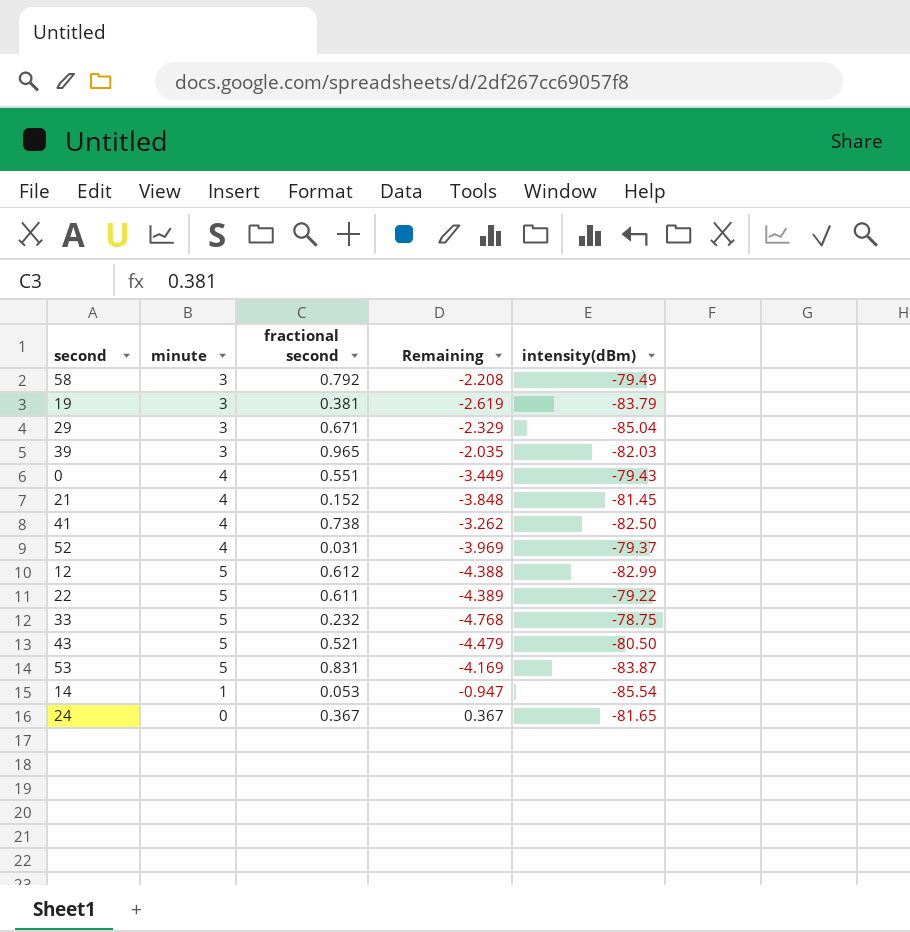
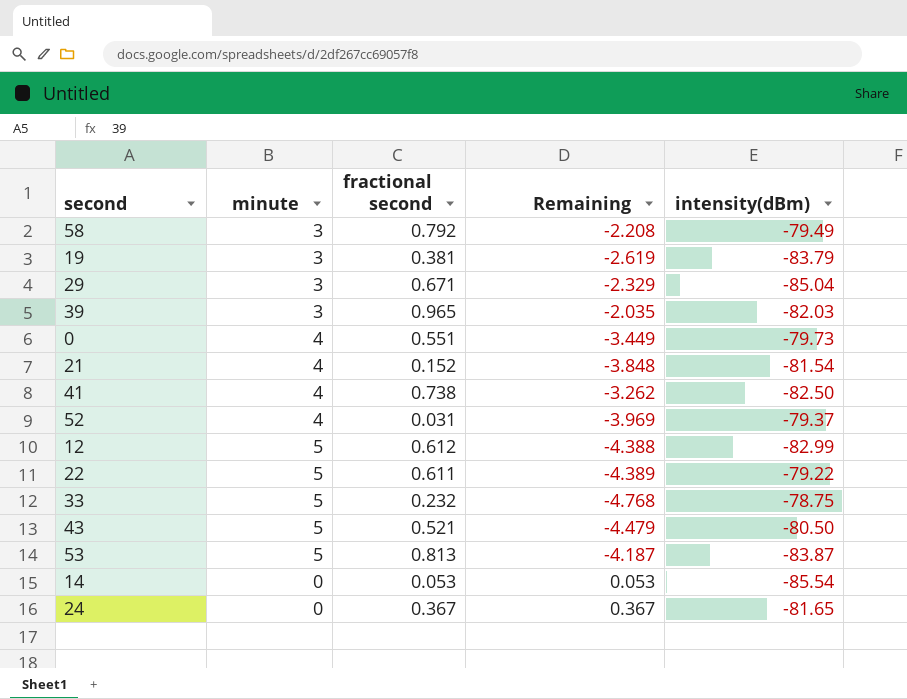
0 | intensity(dBm): -79.43 -> -79.73
21 | intensity(dBm): -81.45 -> -81.54
53 | fractional second: 0.831 -> 0.813
53 | Remaining: -4.169 -> -4.187
14 | minute: 1 -> 0
14 | Remaining: -0.947 -> 0.053

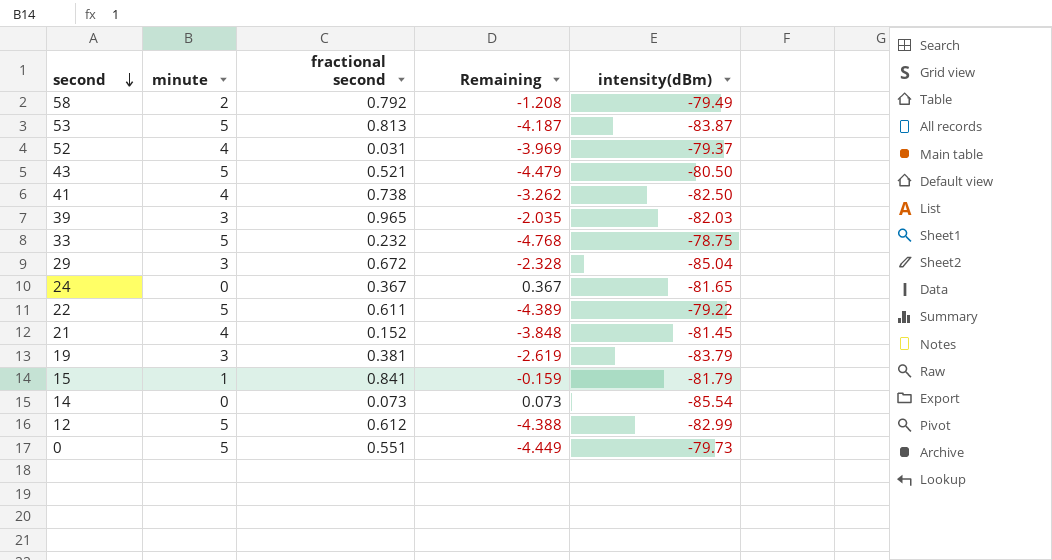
row order: none -> second descending
58 | minute: 3 -> 2
58 | Remaining: -2.208 -> -1.208
29 | fractional second: 0.671 -> 0.672
29 | Remaining: -2.329 -> -2.328
21 | intensity(dBm): -81.54 -> -81.45
row 15: none -> 1 | 0.841 | -0.159 | -81.79
14 | fractional second: 0.053 -> 0.073
14 | Remaining: 0.053 -> 0.073
0 | minute: 4 -> 5
0 | Remaining: -3.449 -> -4.449

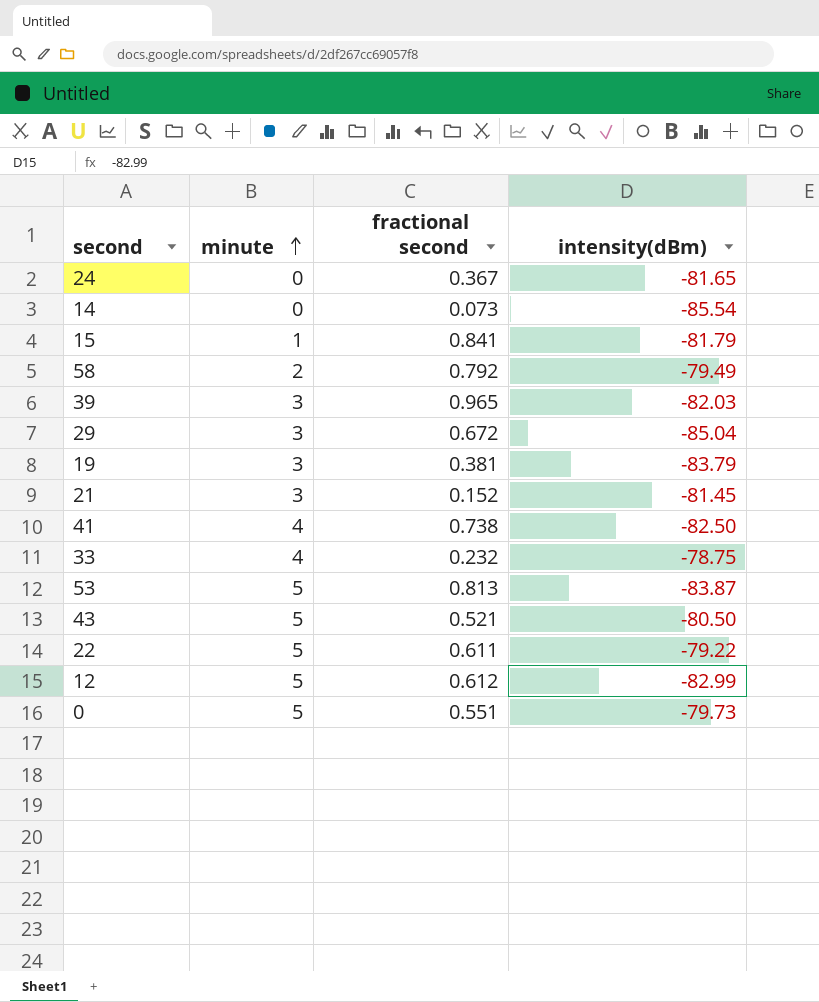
row order: second descending -> minute ascending
column Remaining | formula: [fractional second] - [minute] -> none
row 52: 4 | 0.031 | -3.969 | -79.37 -> none
21 | minute: 4 -> 3
33 | minute: 5 -> 4

